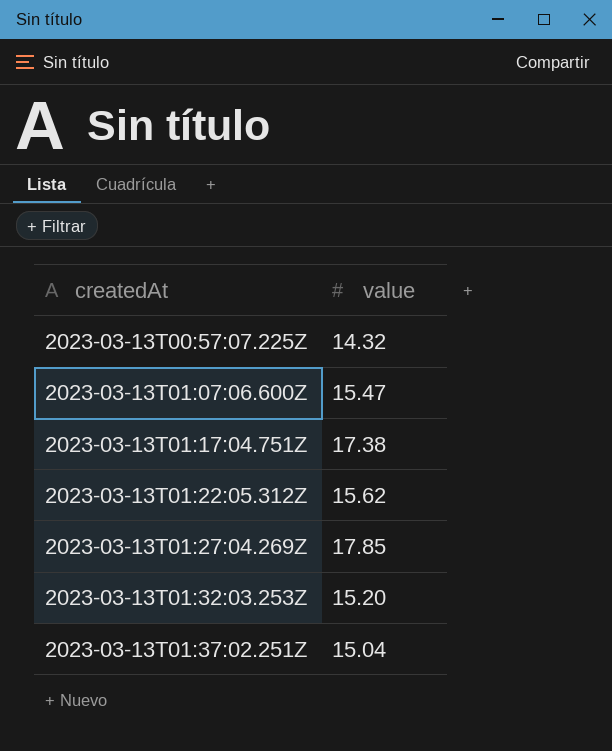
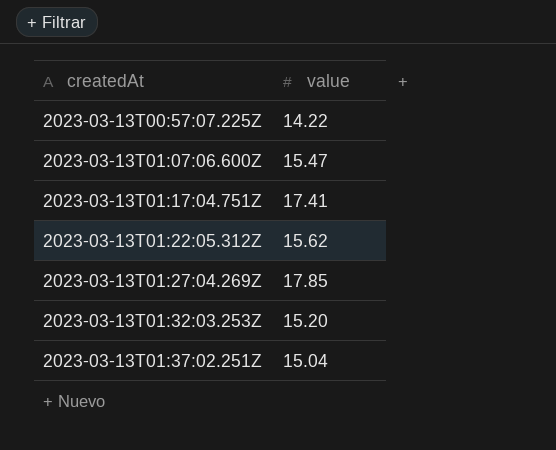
2023-03-13T00:57:07.225Z | value: 14.32 -> 14.22
2023-03-13T01:17:04.751Z | value: 17.38 -> 17.41

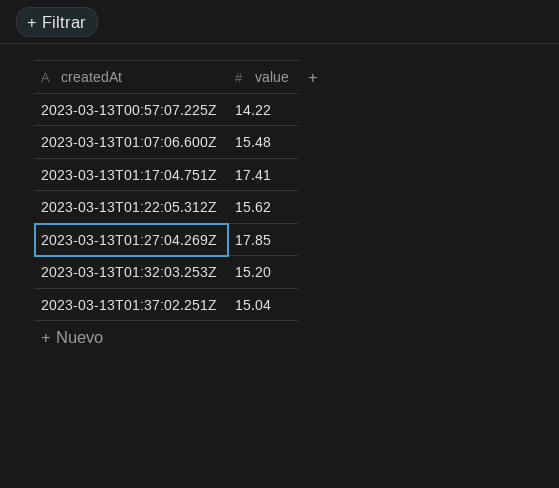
2023-03-13T01:07:06.600Z | value: 15.47 -> 15.48

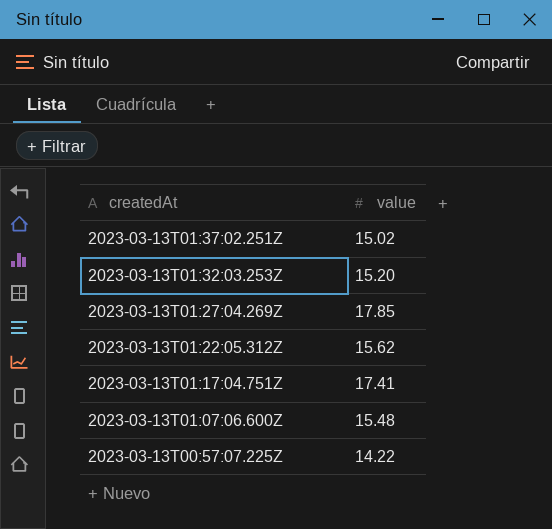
row order: createdAt ascending -> createdAt descending
2023-03-13T01:37:02.251Z | value: 15.04 -> 15.02

